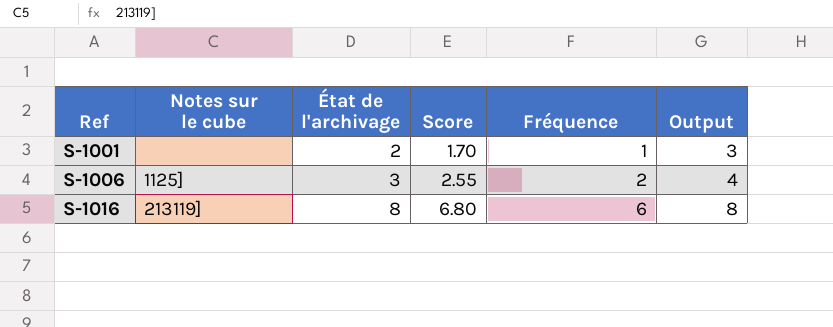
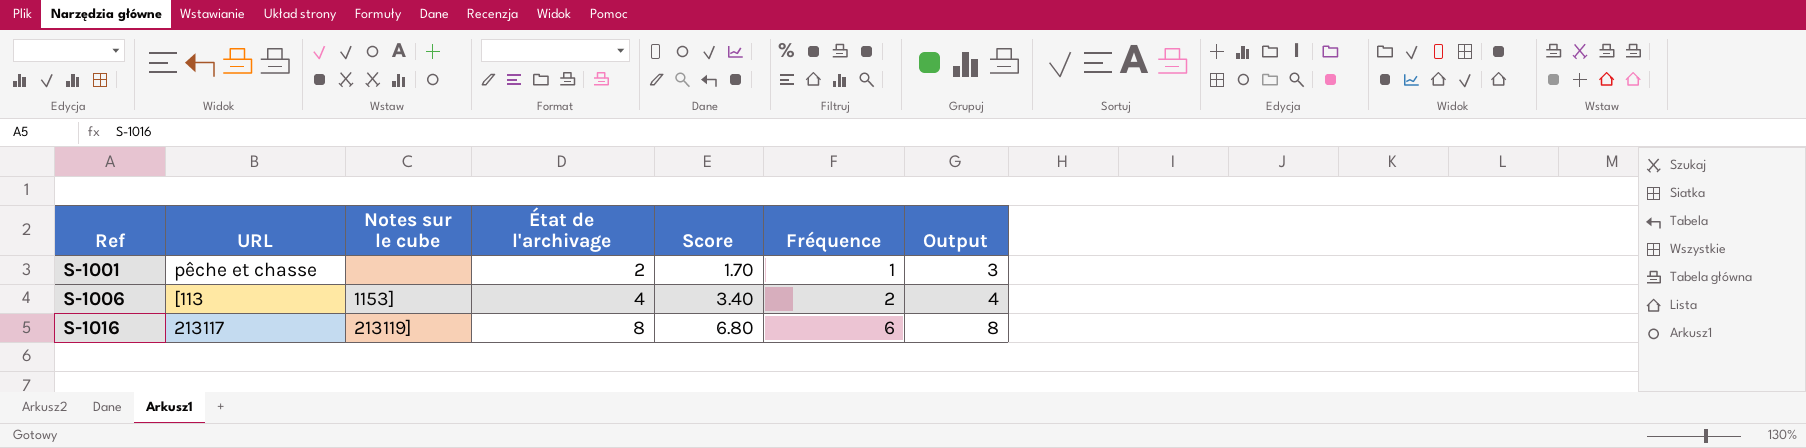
column URL | position: none -> 2
S-1006 | Notes sur le cube: 1125] -> 1153]
S-1006 | État de l'archivage: 3 -> 4
S-1006 | Score: 2.55 -> 3.40

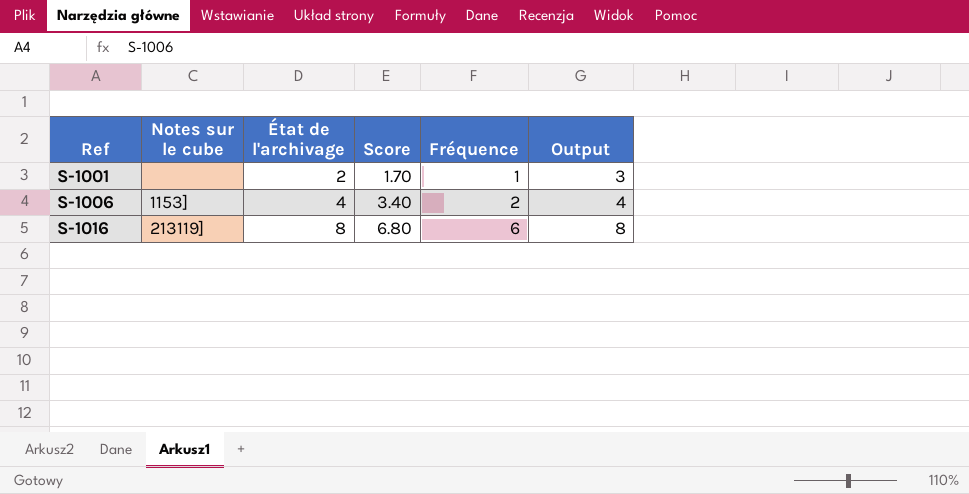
column URL | position: 2 -> none

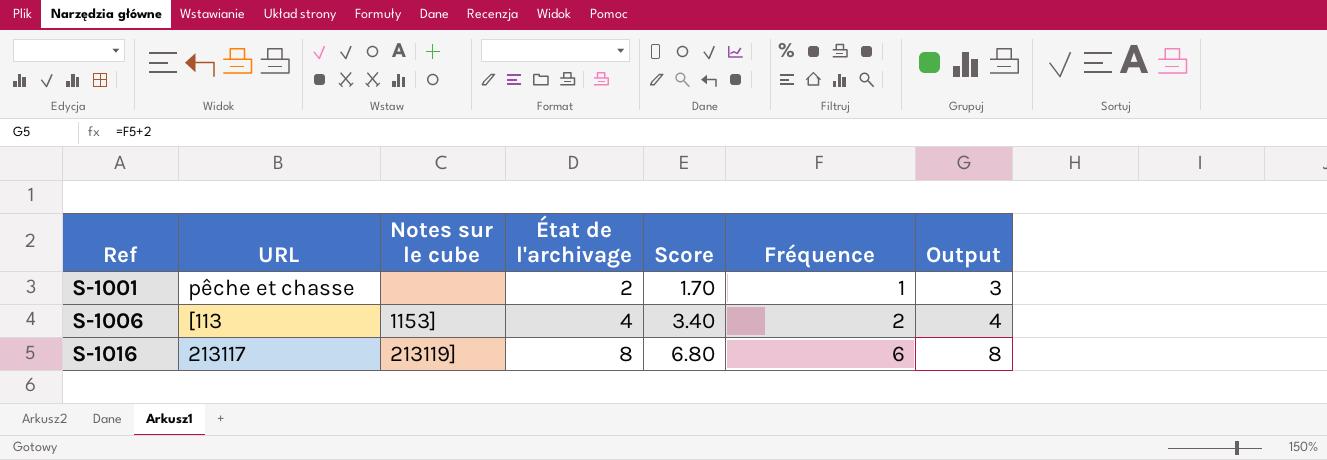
column URL | position: none -> 2

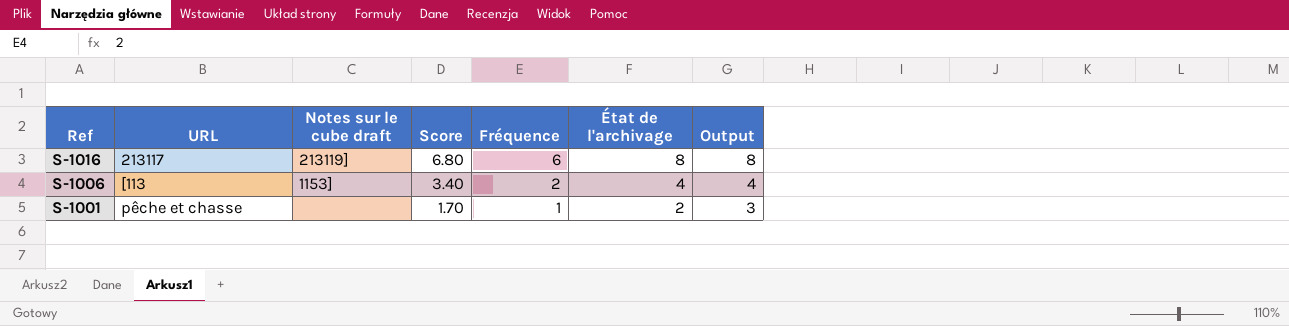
row order: Ref ascending -> Ref descending
column name: Notes sur le cube -> Notes sur le cube draft
column État de l'archivage | position: 4 -> 6

